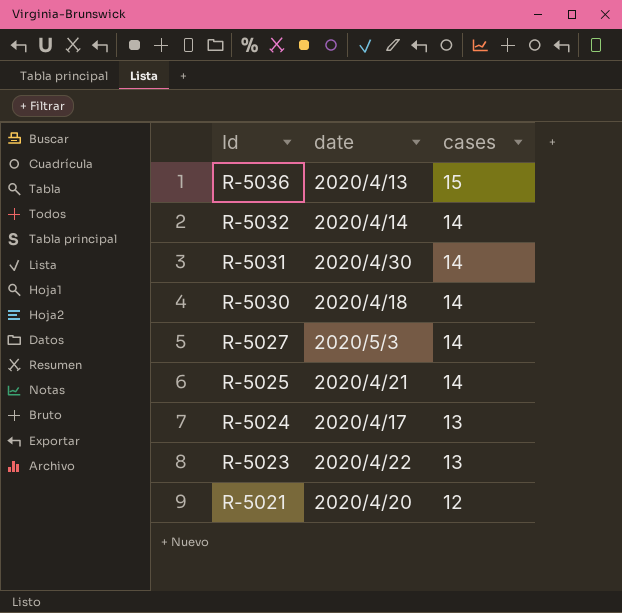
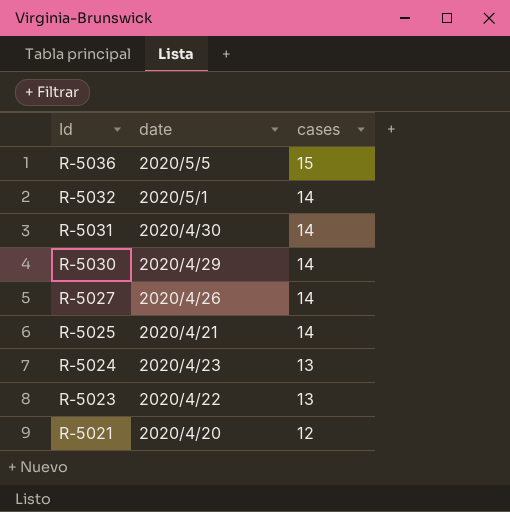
R-5036 | date: 2020/4/13 -> 2020/5/5
R-5032 | date: 2020/4/14 -> 2020/5/1
R-5030 | date: 2020/4/18 -> 2020/4/29
R-5027 | date: 2020/5/3 -> 2020/4/26
R-5024 | date: 2020/4/17 -> 2020/4/23

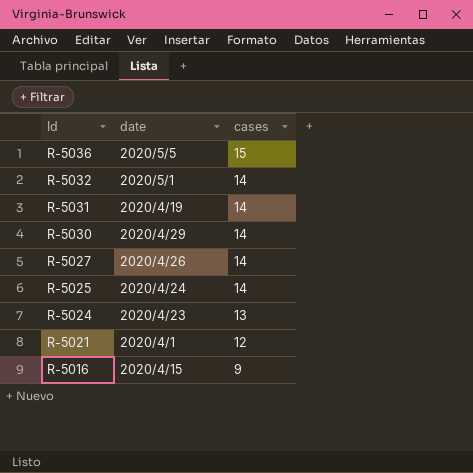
row R-5023: 2020/4/22 | 13 -> none
R-5031 | date: 2020/4/30 -> 2020/4/19
R-5025 | date: 2020/4/21 -> 2020/4/24
R-5021 | date: 2020/4/20 -> 2020/4/1
row R-5016: none -> 2020/4/15 | 9

